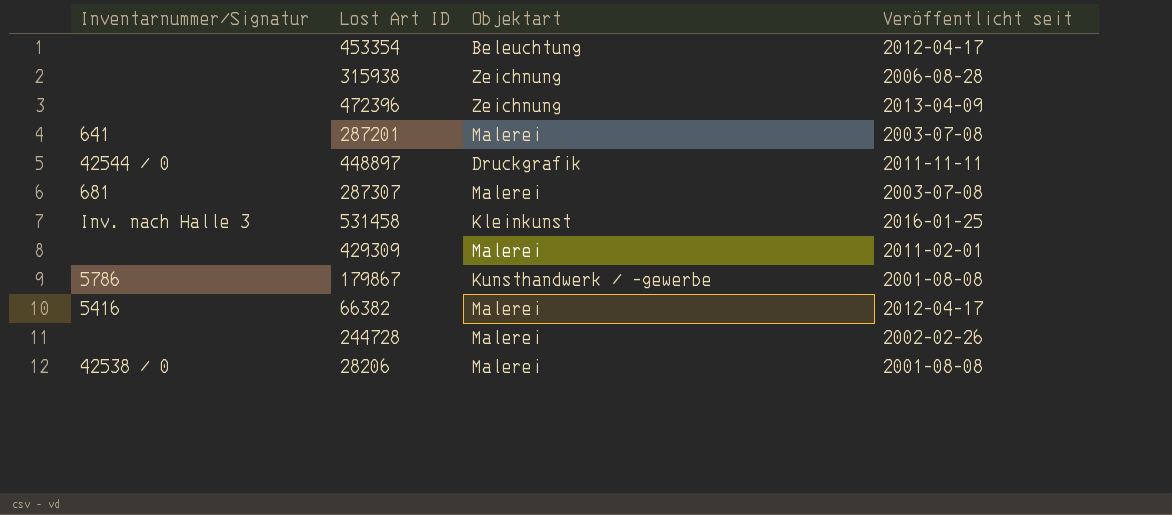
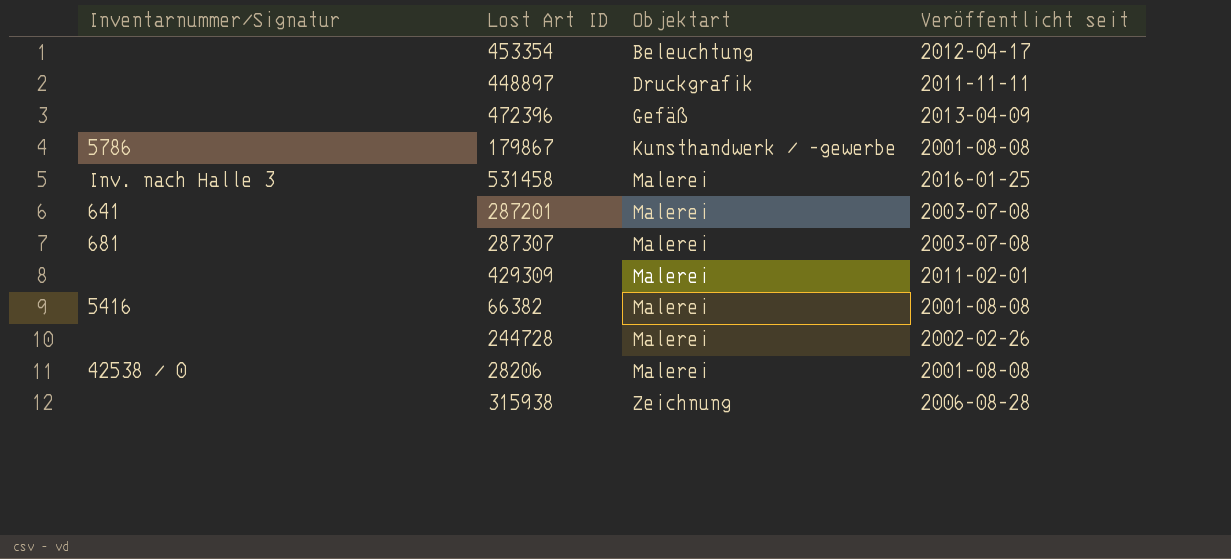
row order: none -> Objektart ascending
448897 | Inventarnummer/Signatur: 42544 / 0 -> none
472396 | Objektart: Zeichnung -> Gefäß
531458 | Objektart: Kleinkunst -> Malerei
66382 | Veröffentlicht seit: 2012-04-17 -> 2001-08-08

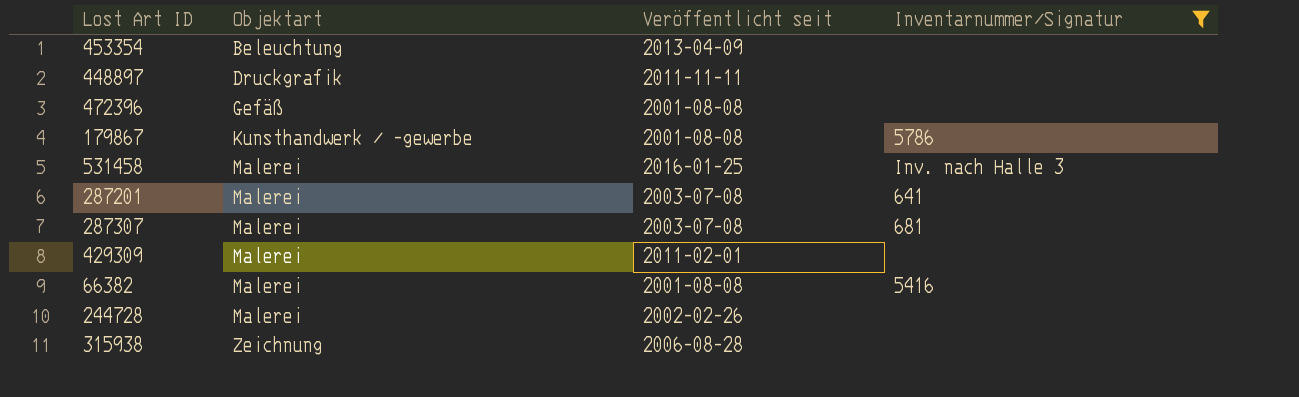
filter: none -> Inventarnummer/Signatur != 42538 / 0
column Inventarnummer/Signatur | position: 1 -> 4
453354 | Veröffentlicht seit: 2012-04-17 -> 2013-04-09
472396 | Veröffentlicht seit: 2013-04-09 -> 2001-08-08

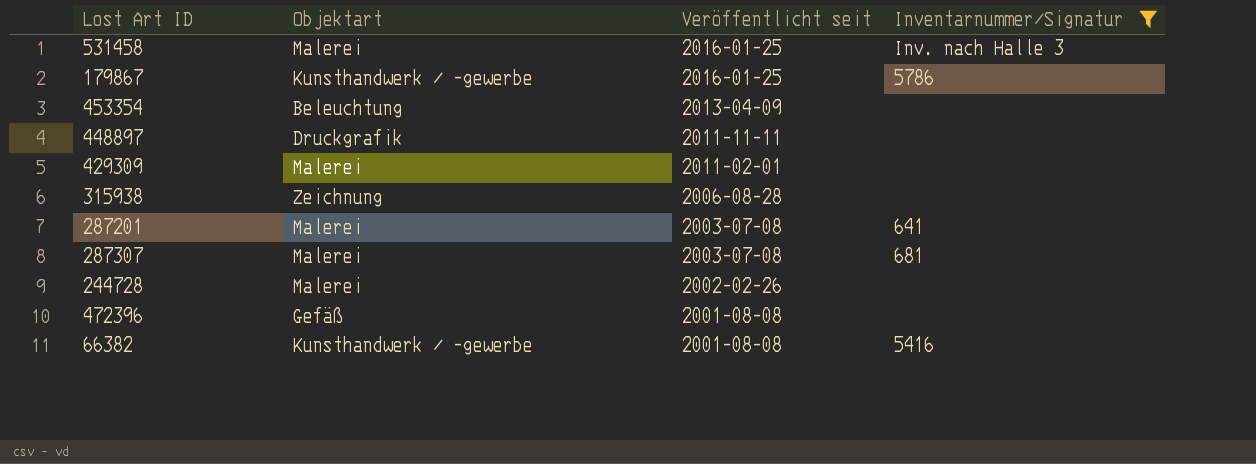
row order: Objektart ascending -> Veröffentlicht seit descending
179867 | Veröffentlicht seit: 2001-08-08 -> 2016-01-25
66382 | Objektart: Malerei -> Kunsthandwerk / -gewerbe

